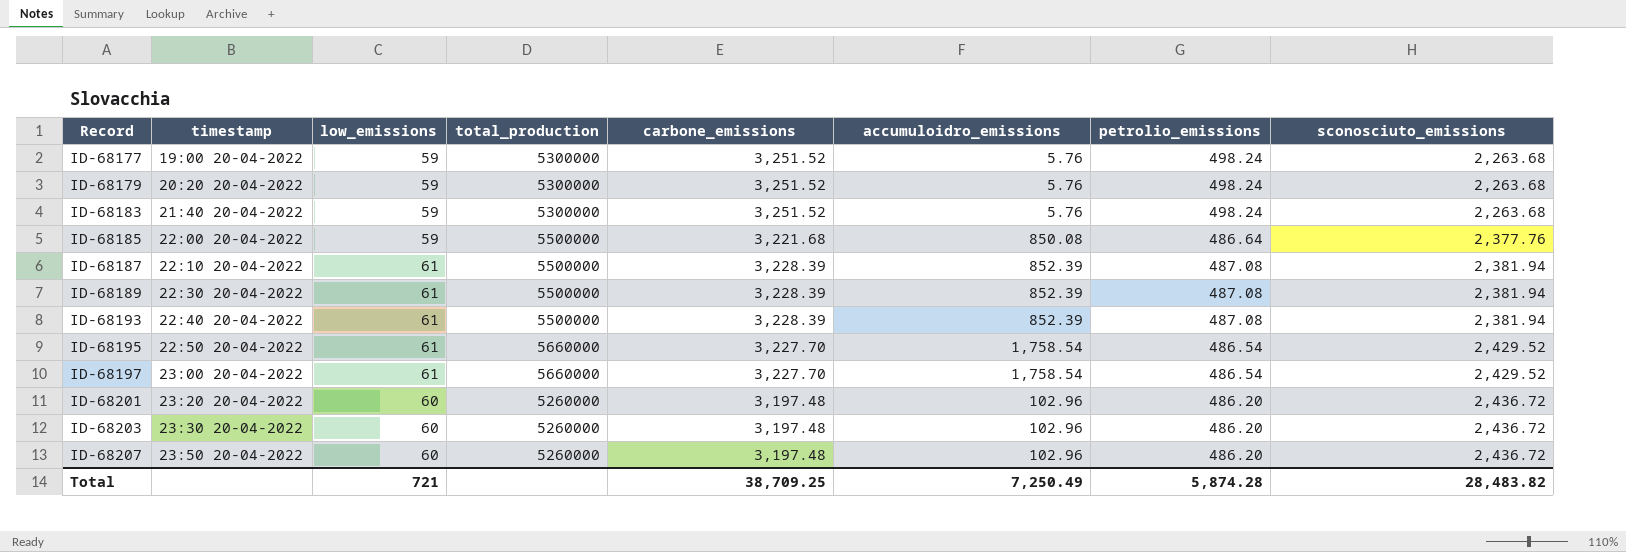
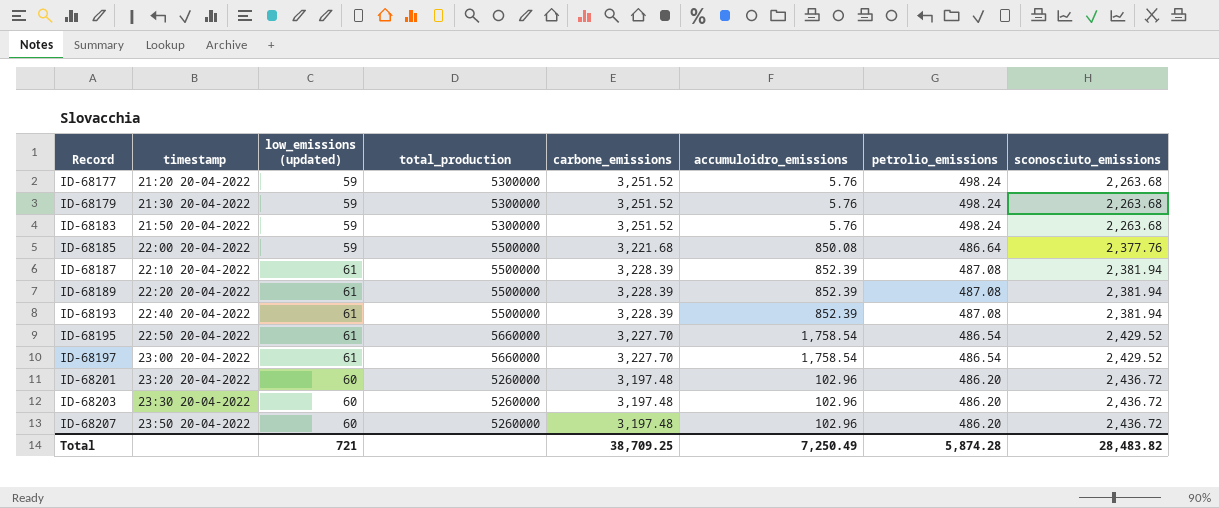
column name: low_emissions -> low_emissions (updated)
ID-68177 | timestamp: 19:00 20-04-2022 -> 21:20 20-04-2022
ID-68179 | timestamp: 20:20 20-04-2022 -> 21:30 20-04-2022
ID-68183 | timestamp: 21:40 20-04-2022 -> 21:50 20-04-2022
ID-68189 | timestamp: 22:30 20-04-2022 -> 22:20 20-04-2022

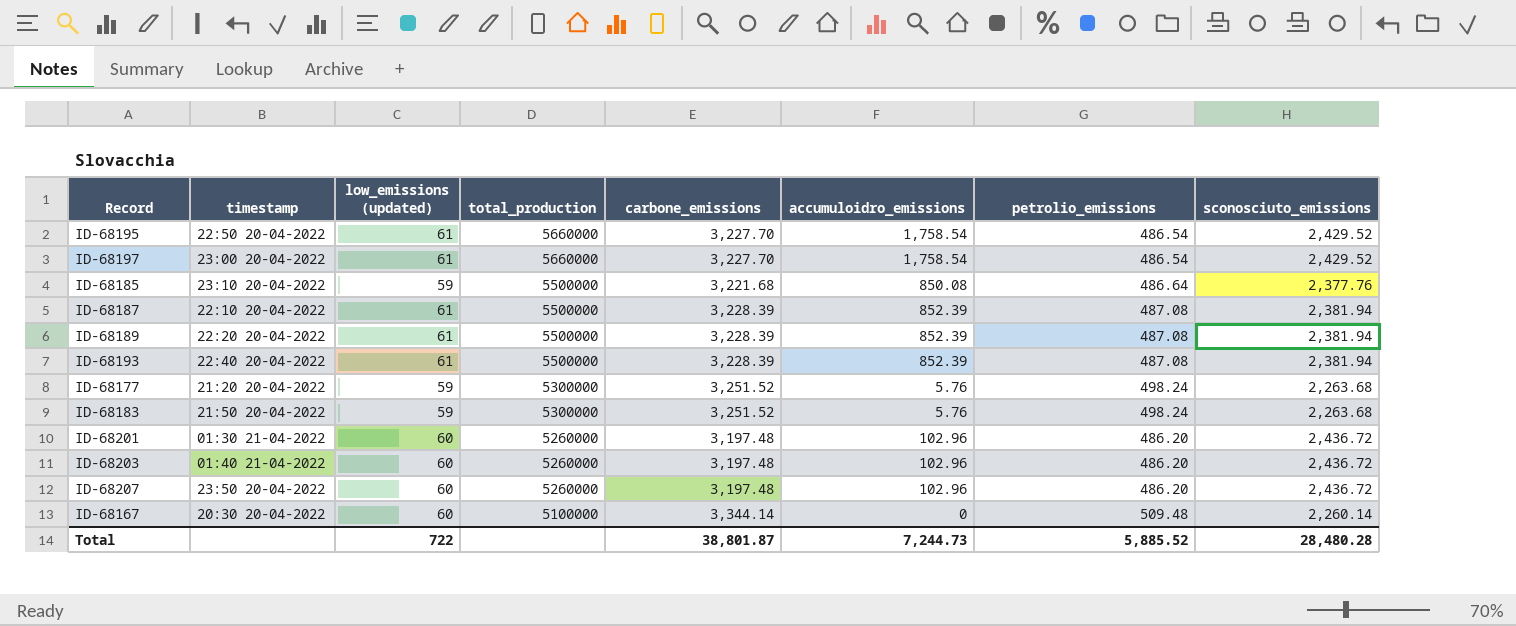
row order: Record ascending -> total_production descending
row ID-68179: 21:30 20-04-2022 | 59 | 5300000 | 3,251.52 | 5.76 | 498.24 | 2,263.68 -> none
ID-68185 | timestamp: 22:00 20-04-2022 -> 23:10 20-04-2022
ID-68201 | timestamp: 23:20 20-04-2022 -> 01:30 21-04-2022
ID-68203 | timestamp: 23:30 20-04-2022 -> 01:40 21-04-2022
row ID-68167: none -> 20:30 20-04-2022 | 60 | 5100000 | 3,344.14 | 0 | 509.48 | 2,260.14
Total | low_emissions (updated): 721 -> 722
Total | carbone_emissions: 38,709.25 -> 38,801.87
Total | accumuloidro_emissions: 7,250.49 -> 7,244.73
Total | petrolio_emissions: 5,874.28 -> 5,885.52
Total | sconosciuto_emissions: 28,483.82 -> 28,480.28

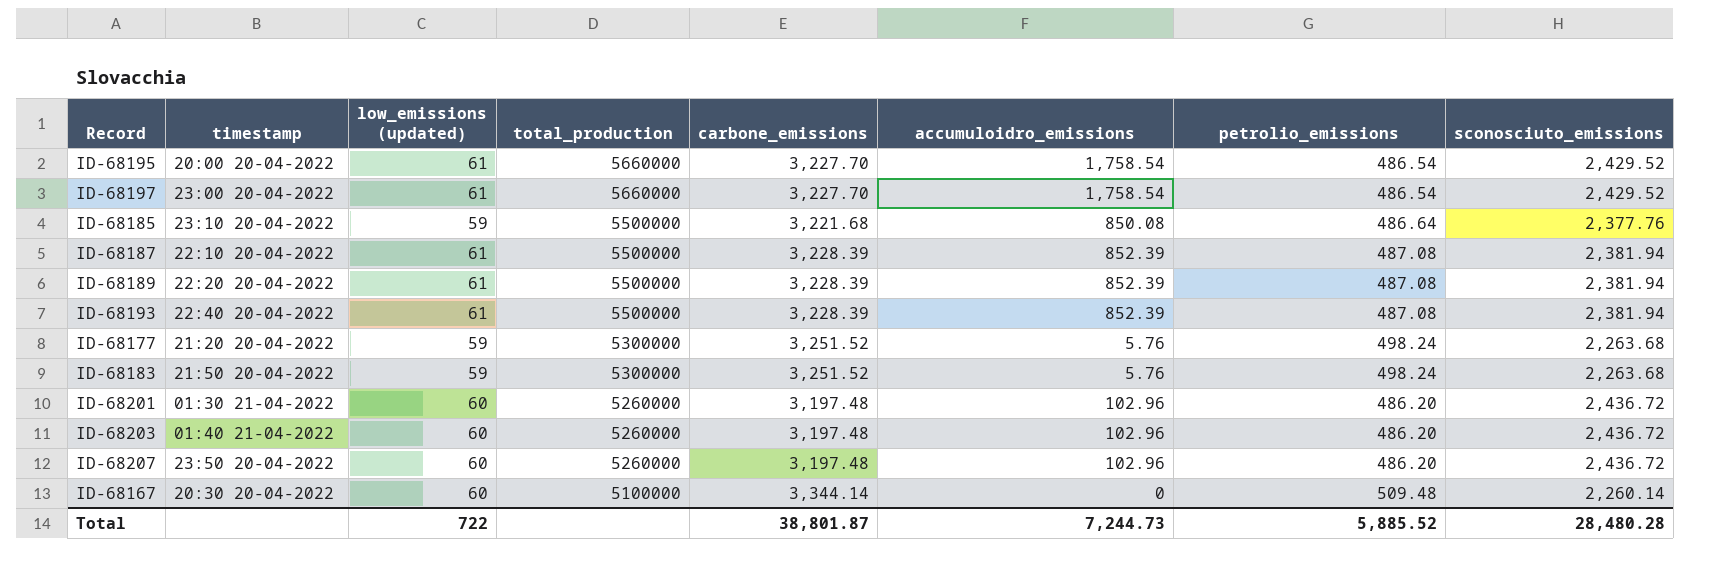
ID-68195 | timestamp: 22:50 20-04-2022 -> 20:00 20-04-2022

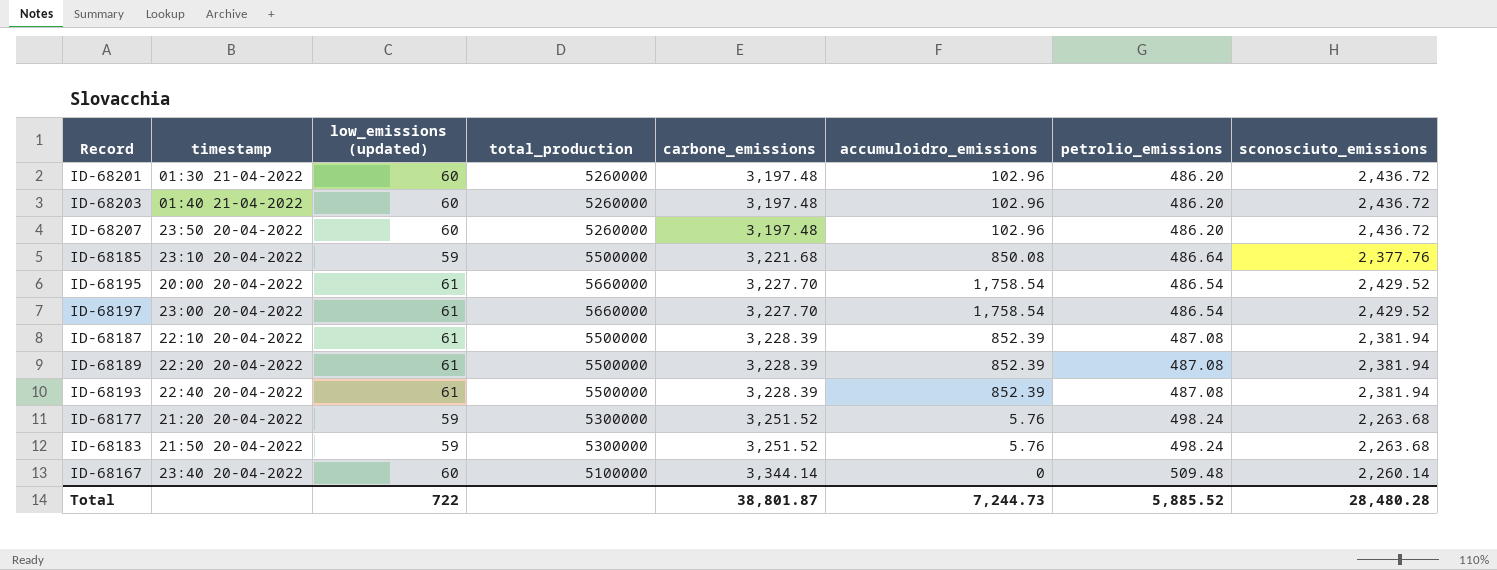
row order: total_production descending -> carbone_emissions ascending
ID-68167 | timestamp: 20:30 20-04-2022 -> 23:40 20-04-2022

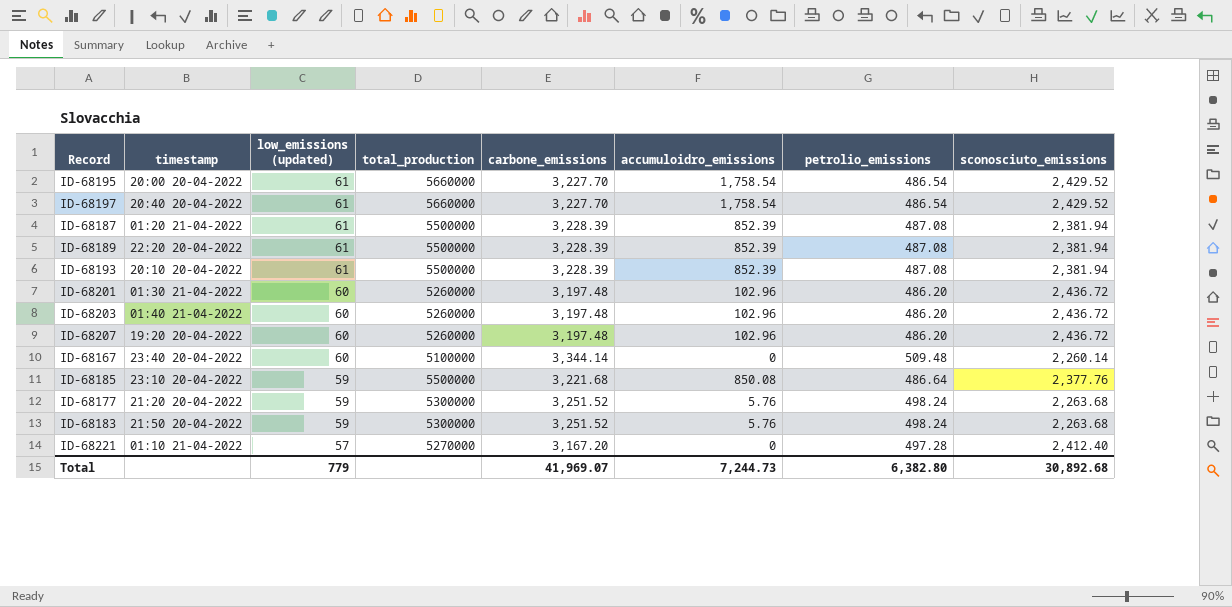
row order: carbone_emissions ascending -> low_emissions (updated) descending
ID-68197 | timestamp: 23:00 20-04-2022 -> 20:40 20-04-2022
ID-68187 | timestamp: 22:10 20-04-2022 -> 01:20 21-04-2022
ID-68193 | timestamp: 22:40 20-04-2022 -> 20:10 20-04-2022
ID-68207 | timestamp: 23:50 20-04-2022 -> 19:20 20-04-2022
row ID-68221: none -> 01:10 21-04-2022 | 57 | 5270000 | 3,167.20 | 0 | 497.28 | 2,412.40
Total | low_emissions (updated): 722 -> 779
Total | carbone_emissions: 38,801.87 -> 41,969.07
Total | petrolio_emissions: 5,885.52 -> 6,382.80
Total | sconosciuto_emissions: 28,480.28 -> 30,892.68

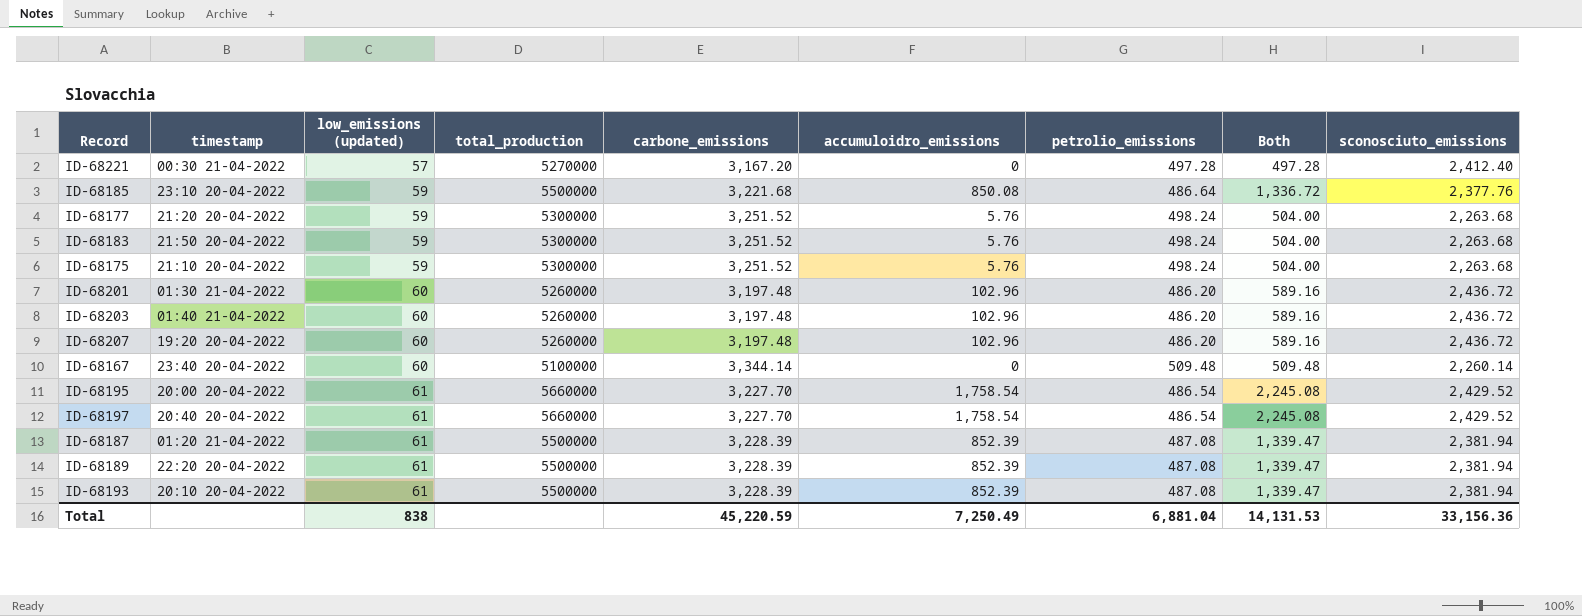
row order: low_emissions (updated) descending -> low_emissions (updated) ascending
column Both | formula: none -> [accumuloidro_emissions] + [petrolio_emissions]
ID-68221 | timestamp: 01:10 21-04-2022 -> 00:30 21-04-2022
row ID-68175: none -> 21:10 20-04-2022 | 59 | 5300000 | 3,251.52 | 5.76 | 498.24 | 504.00 | 2,263.68
Total | low_emissions (updated): 779 -> 838
Total | carbone_emissions: 41,969.07 -> 45,220.59
Total | accumuloidro_emissions: 7,244.73 -> 7,250.49
Total | petrolio_emissions: 6,382.80 -> 6,881.04
Total | sconosciuto_emissions: 30,892.68 -> 33,156.36

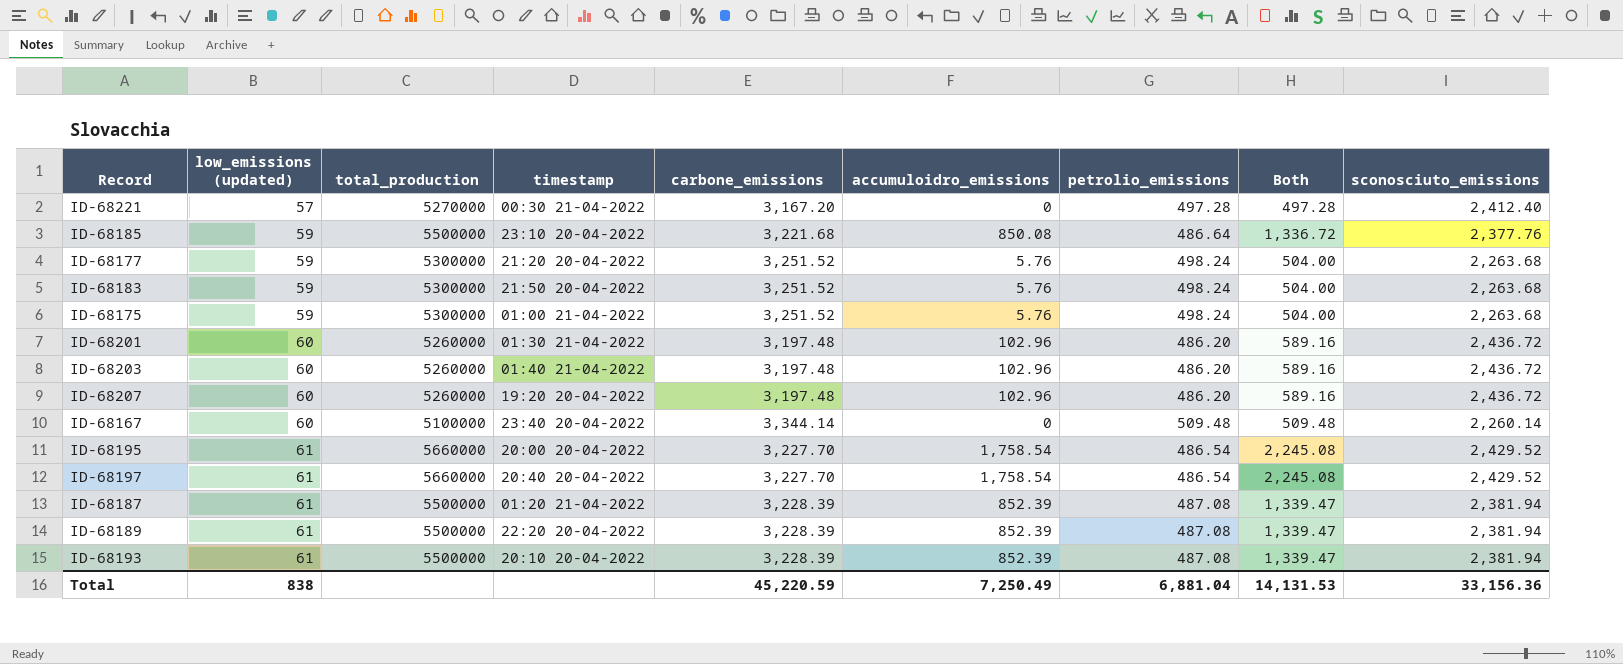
column timestamp | position: 2 -> 4
ID-68175 | timestamp: 21:10 20-04-2022 -> 01:00 21-04-2022

